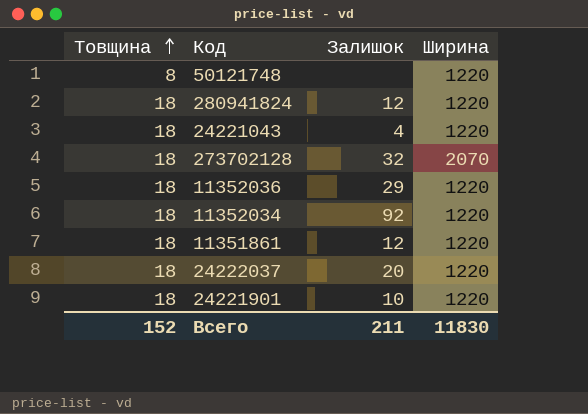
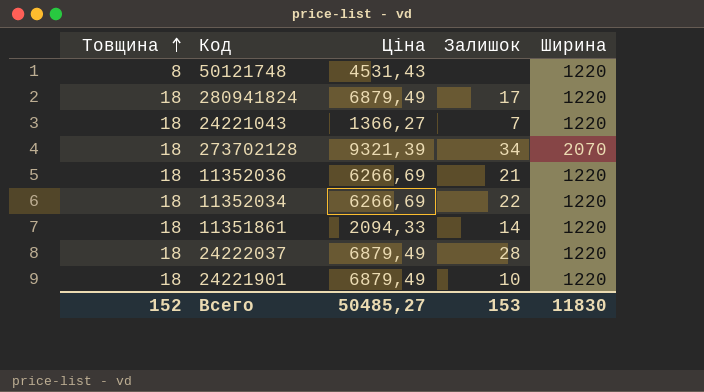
column Ціна | position: none -> 3
280941824 | Залишок: 12 -> 17
24221043 | Залишок: 4 -> 7
273702128 | Залишок: 32 -> 34
11352036 | Залишок: 29 -> 21
11352034 | Залишок: 92 -> 22
11351861 | Залишок: 12 -> 14
24222037 | Залишок: 20 -> 28
Всего | Залишок: 211 -> 153

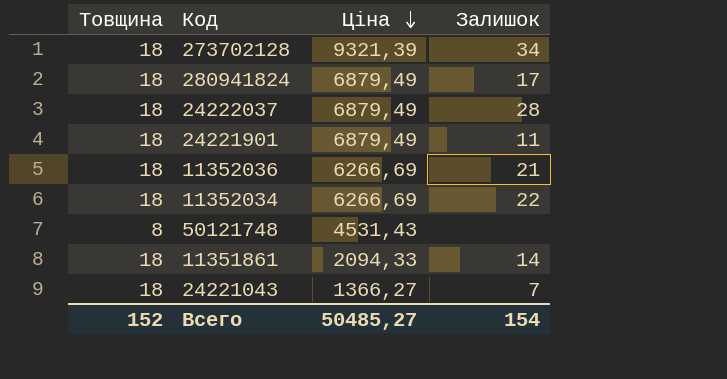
row order: Товщина ascending -> Ціна descending
column Ширина | position: 5 -> none
24221901 | Залишок: 10 -> 11
Всего | Залишок: 153 -> 154

